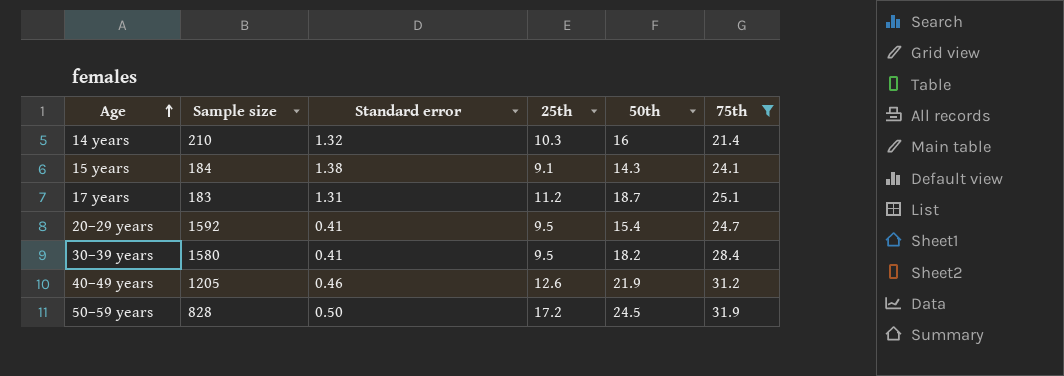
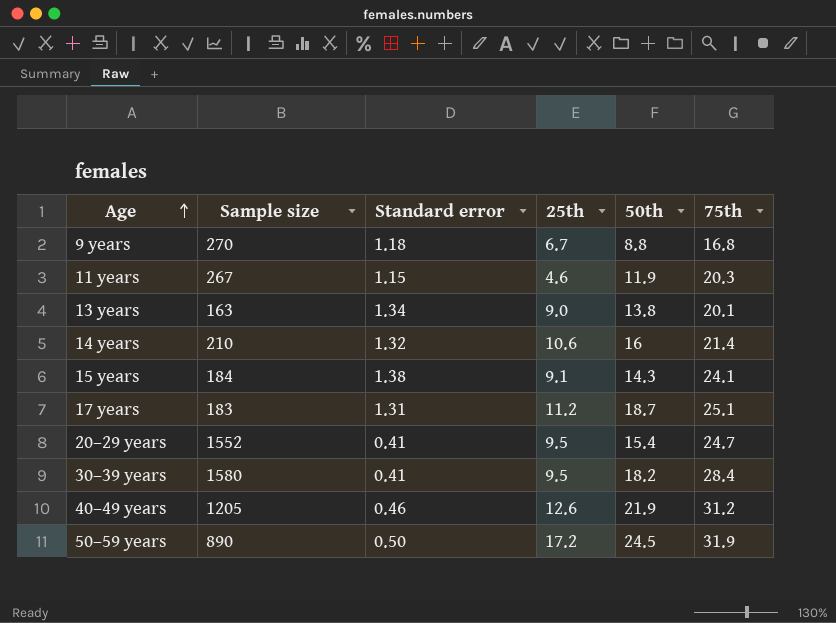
filter: 75th >= 21.4 -> none
14 years | 25th: 10.3 -> 10.6
20–29 years | Sample size: 1592 -> 1552
50–59 years | Sample size: 828 -> 890

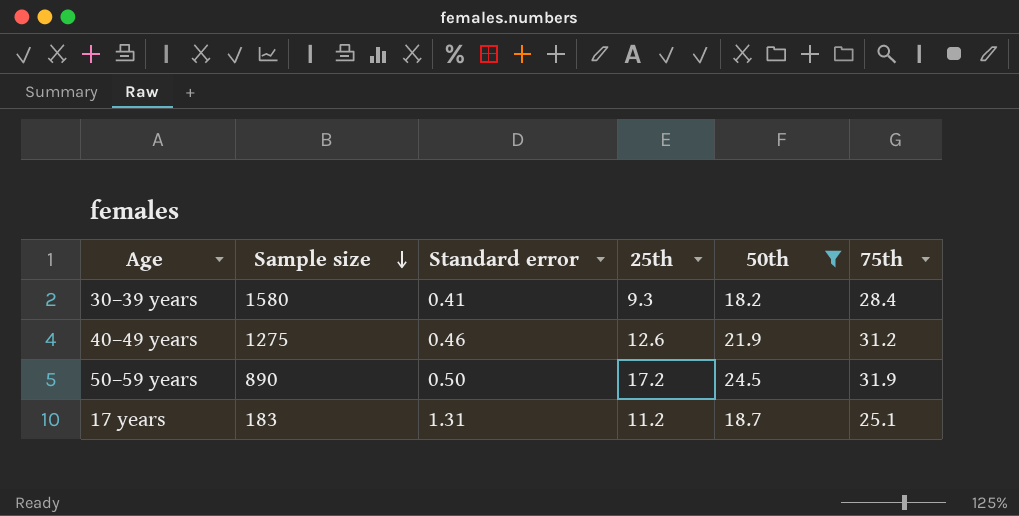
filter: none -> 50th >= 18.2
row order: Age ascending -> Sample size descending
30–39 years | 25th: 9.5 -> 9.3
40–49 years | Sample size: 1205 -> 1275

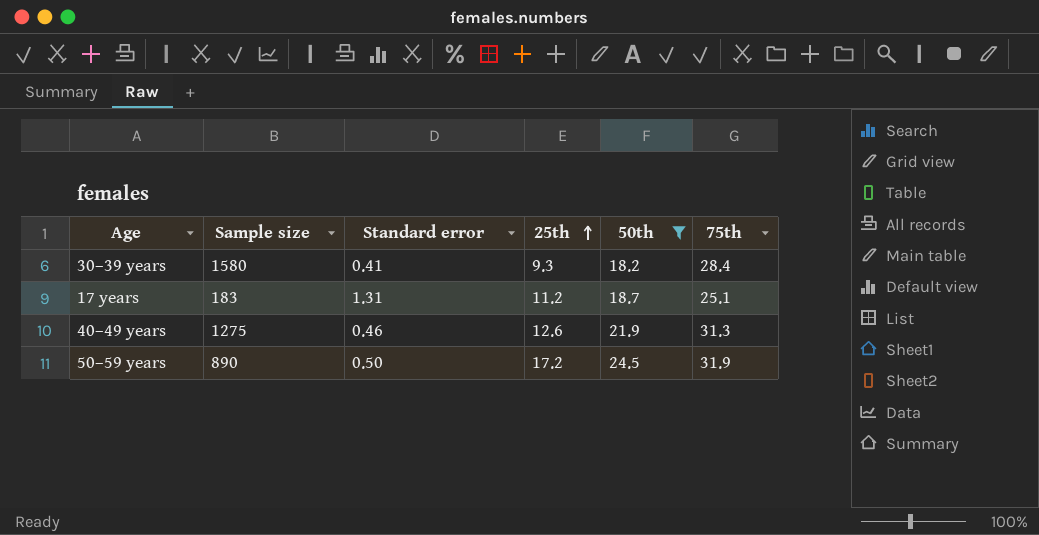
row order: Sample size descending -> 25th ascending
40–49 years | 75th: 31.2 -> 31.3

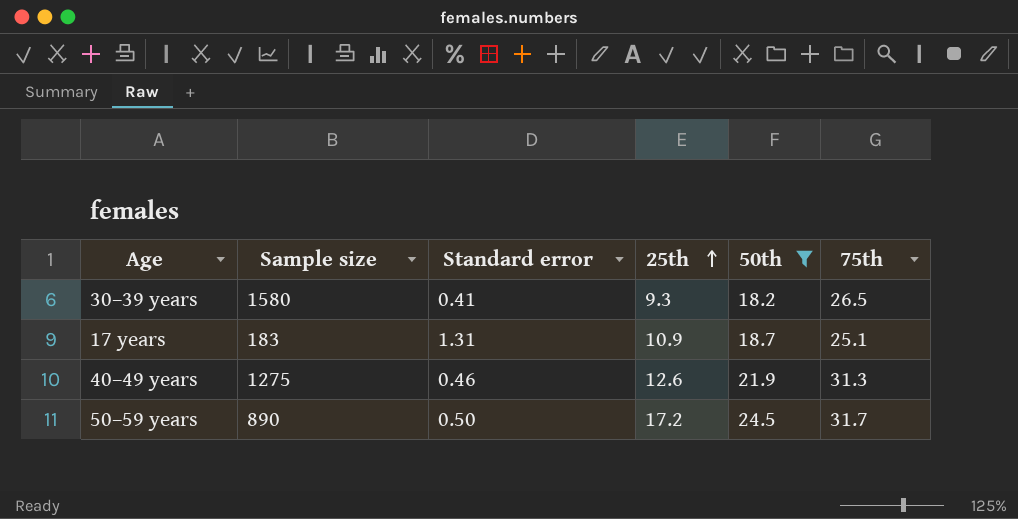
30–39 years | 75th: 28.4 -> 26.5
17 years | 25th: 11.2 -> 10.9
50–59 years | 75th: 31.9 -> 31.7

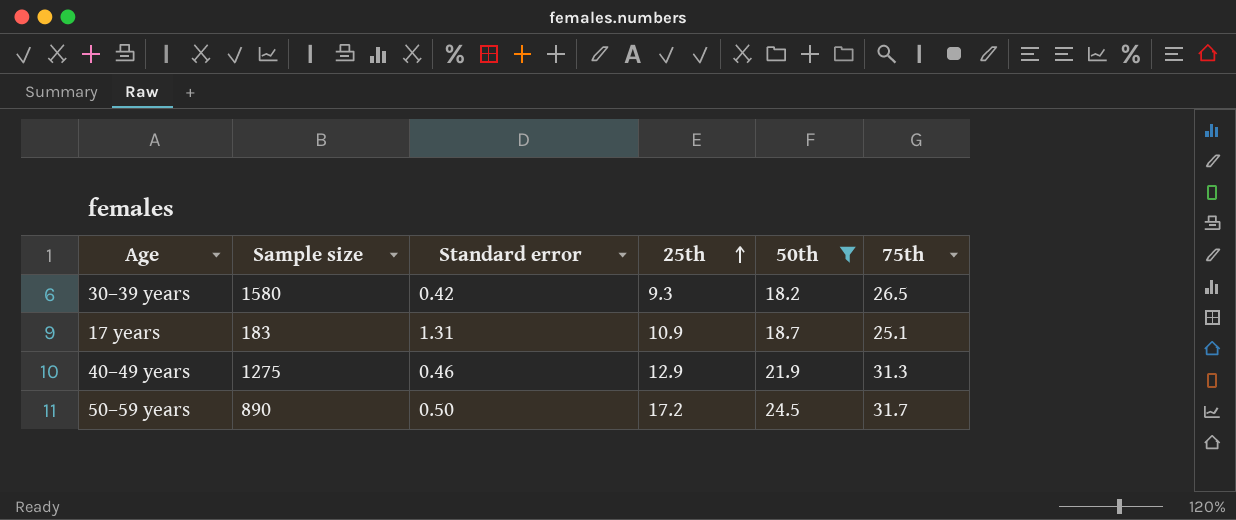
30–39 years | Standard error: 0.41 -> 0.42
40–49 years | 25th: 12.6 -> 12.9

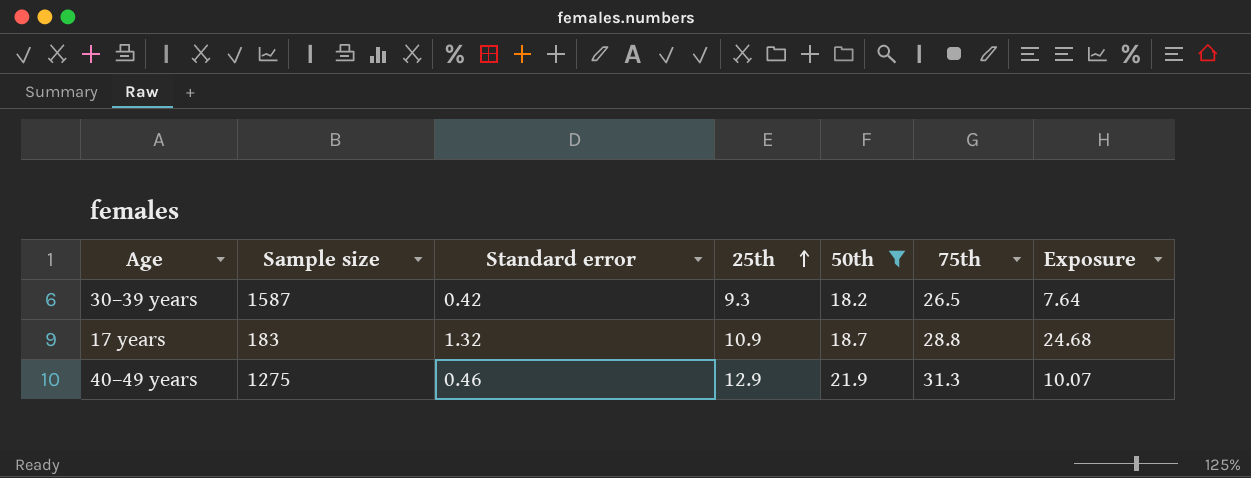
column Exposure | formula: none -> [Standard error] * [50th]
row 50–59 years: 890 | 0.50 | 17.2 | 24.5 | 31.7 -> none
30–39 years | Sample size: 1580 -> 1587
17 years | Standard error: 1.31 -> 1.32
17 years | 75th: 25.1 -> 28.8

